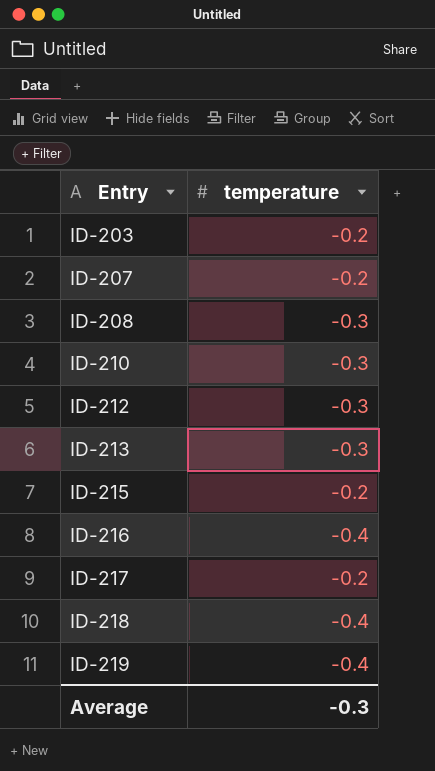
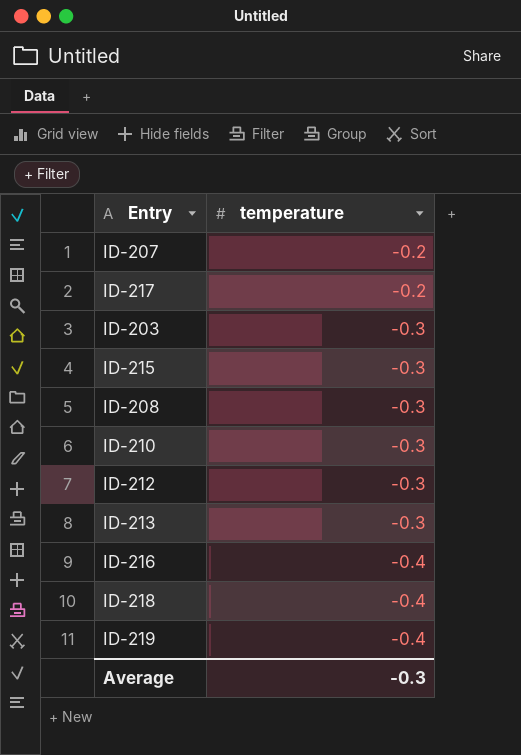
row order: Entry ascending -> temperature descending
ID-203 | temperature: -0.2 -> -0.3
ID-215 | temperature: -0.2 -> -0.3

